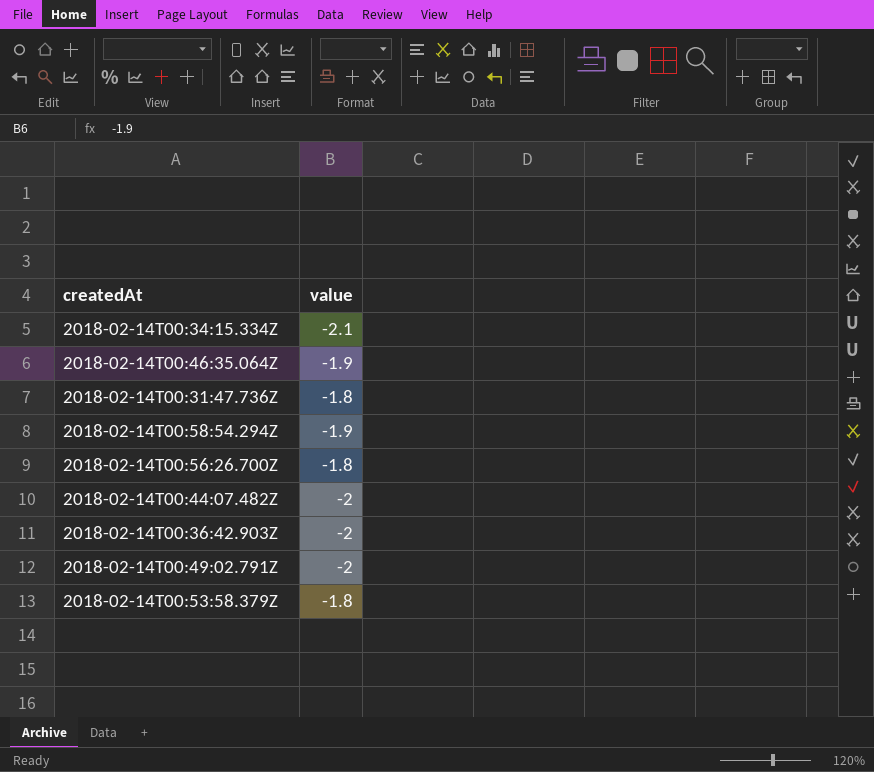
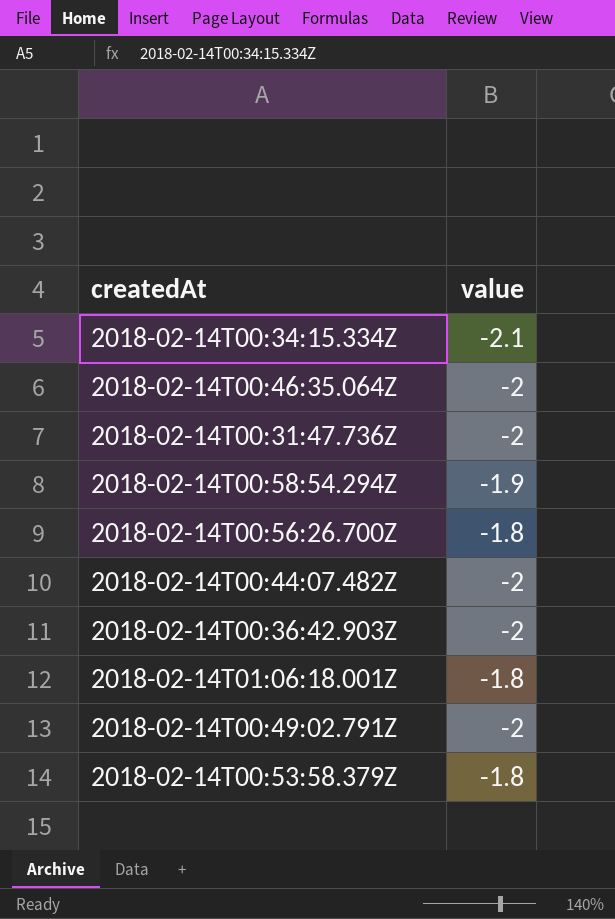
2018-02-14T00:46:35.064Z | value: -1.9 -> -2
2018-02-14T00:31:47.736Z | value: -1.8 -> -2
row 2018-02-14T01:06:18.001Z: none -> -1.8

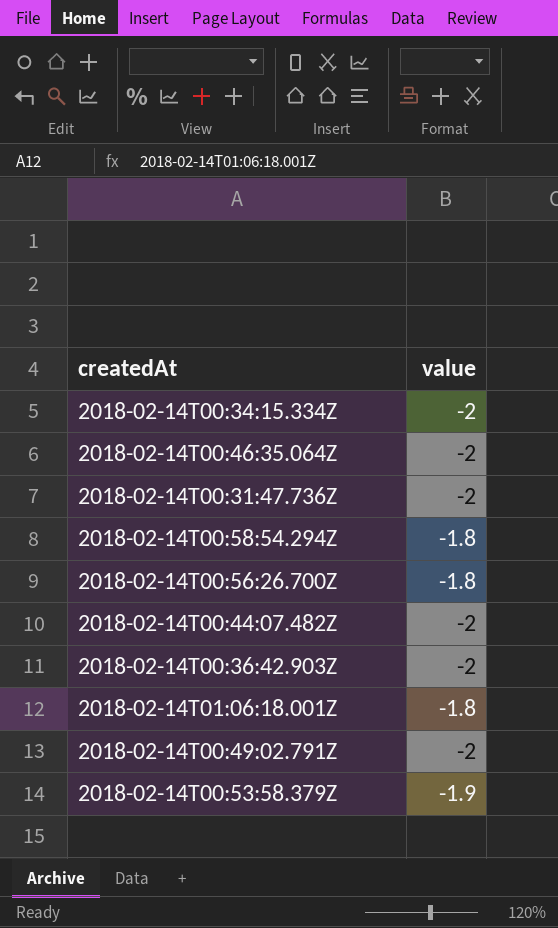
2018-02-14T00:34:15.334Z | value: -2.1 -> -2
2018-02-14T00:58:54.294Z | value: -1.9 -> -1.8
2018-02-14T00:53:58.379Z | value: -1.8 -> -1.9

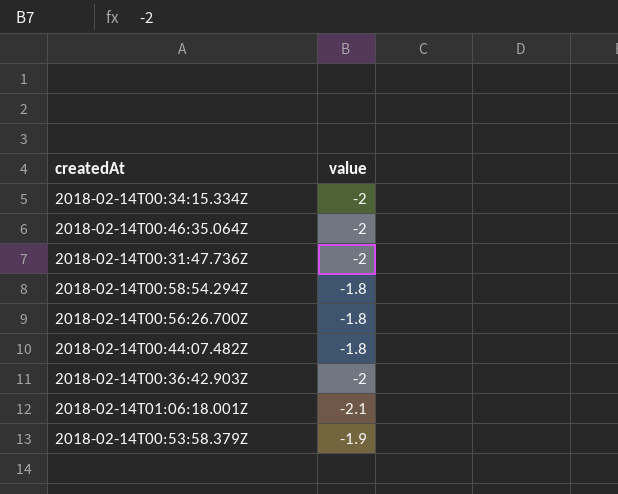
row 2018-02-14T00:49:02.791Z: -2 -> none
2018-02-14T00:44:07.482Z | value: -2 -> -1.8
2018-02-14T01:06:18.001Z | value: -1.8 -> -2.1

